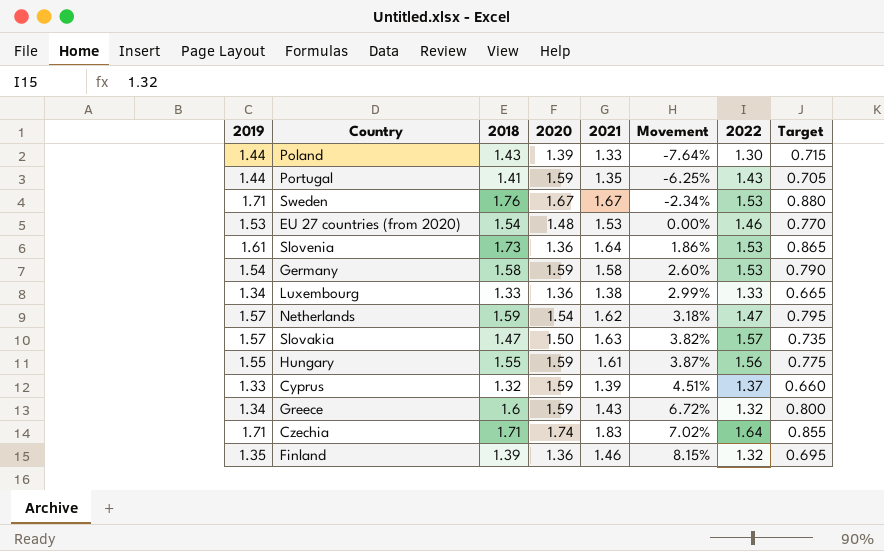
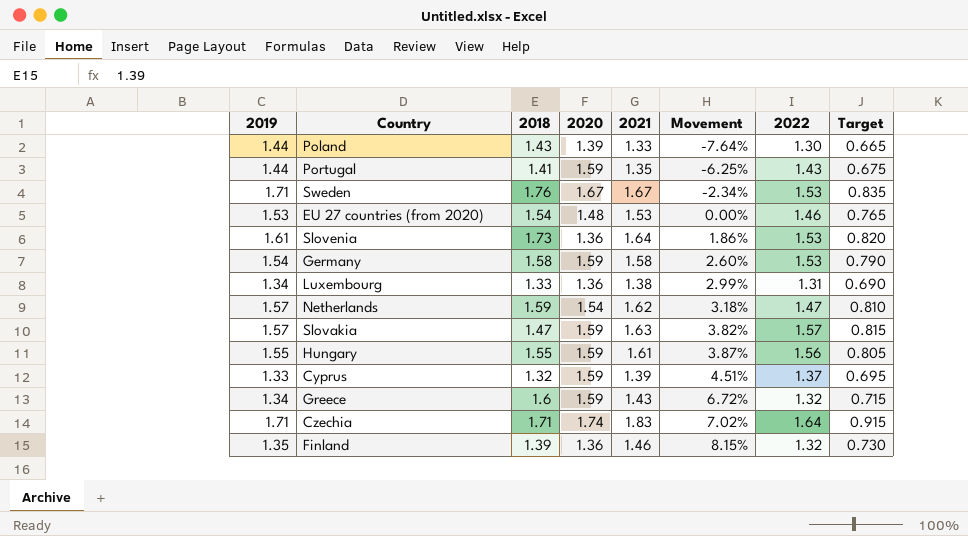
column Target | formula: [2018] * 0.5 -> [2021] * 0.5
Luxembourg | 2022: 1.33 -> 1.31
Slovakia | 2020: 1.50 -> 1.59

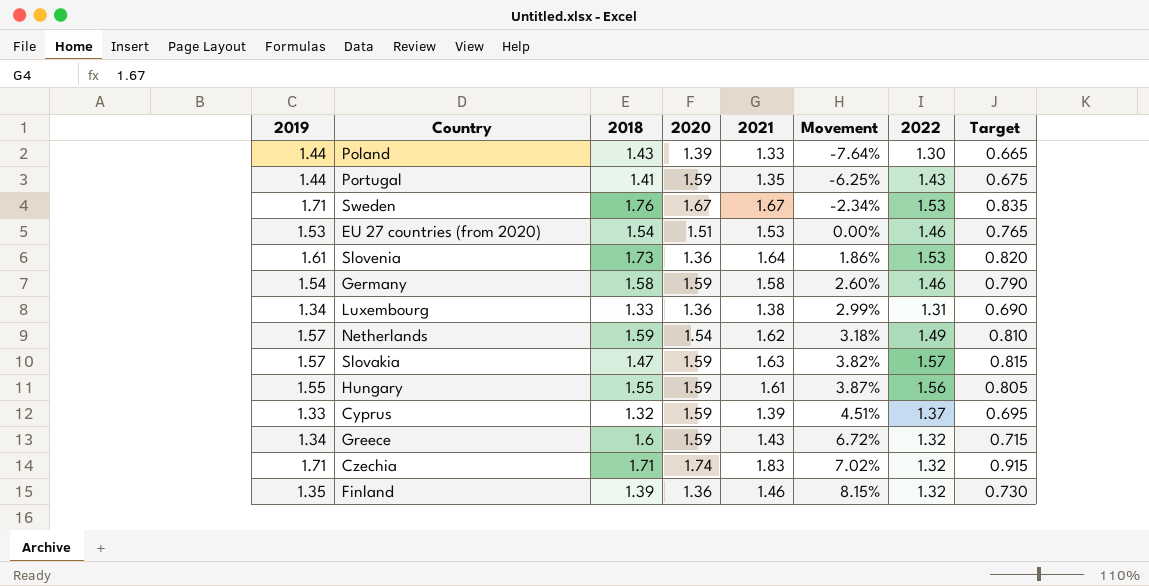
EU 27 countries (from 2020) | 2020: 1.48 -> 1.51
Germany | 2022: 1.53 -> 1.46
Netherlands | 2022: 1.47 -> 1.49
Czechia | 2022: 1.64 -> 1.32

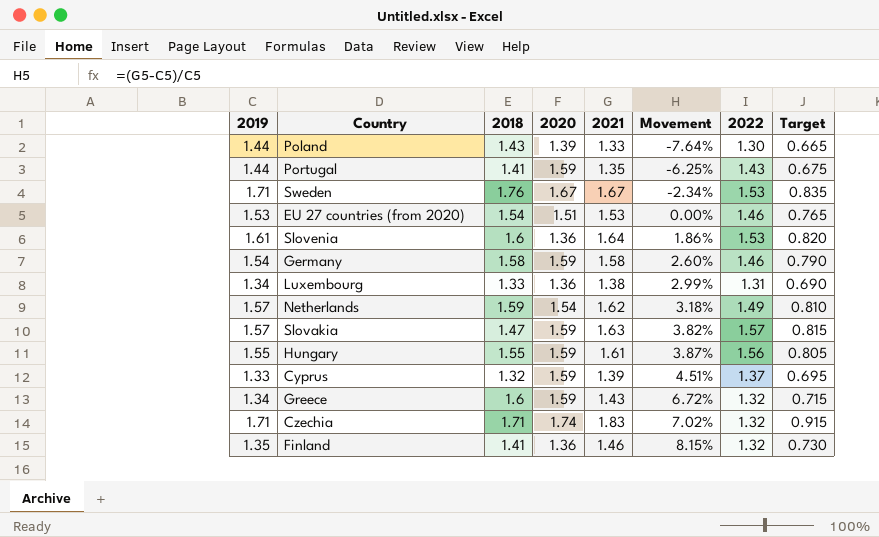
Slovenia | 2018: 1.73 -> 1.6
Finland | 2018: 1.39 -> 1.41

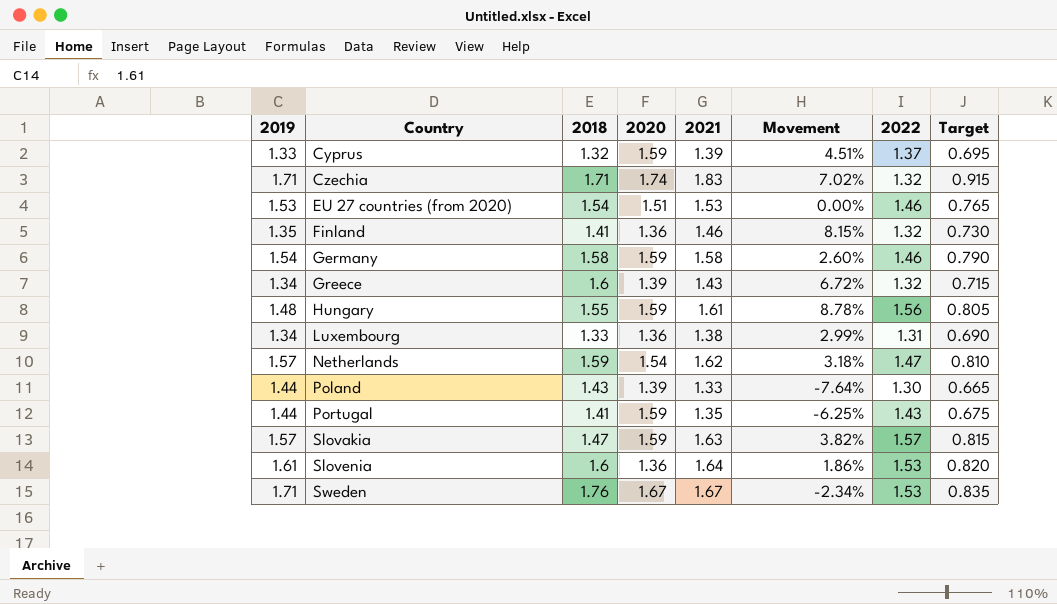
row order: Movement ascending -> Country ascending
Greece | 2020: 1.59 -> 1.39
Hungary | 2019: 1.55 -> 1.48
Hungary | Movement: 3.87% -> 8.78%
Netherlands | 2022: 1.49 -> 1.47

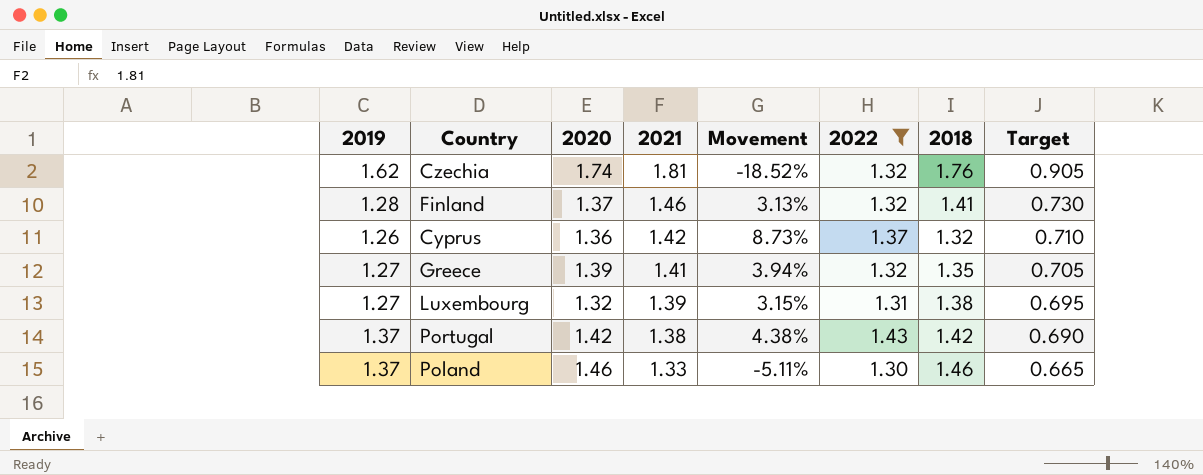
filter: none -> 2022 <= 1.43
row order: Country ascending -> 2021 descending
column Movement | formula: ([2021] - [2019]) / [2019] -> ([2022] - [2019]) / [2019]
column 2018 | position: 3 -> 7
Czechia | 2019: 1.71 -> 1.62
Czechia | 2021: 1.83 -> 1.81
Czechia | 2018: 1.71 -> 1.76
Czechia | Target: 0.915 -> 0.905
Finland | 2019: 1.35 -> 1.28
Finland | 2020: 1.36 -> 1.37
Cyprus | 2019: 1.33 -> 1.26
Cyprus | 2020: 1.59 -> 1.36
Cyprus | 2021: 1.39 -> 1.42
Cyprus | Target: 0.695 -> 0.710
Greece | 2019: 1.34 -> 1.27
Greece | 2021: 1.43 -> 1.41
Greece | 2018: 1.6 -> 1.35
Greece | Target: 0.715 -> 0.705
Luxembourg | 2019: 1.34 -> 1.27
Luxembourg | 2020: 1.36 -> 1.32
Luxembourg | 2021: 1.38 -> 1.39
Luxembourg | 2018: 1.33 -> 1.38
Luxembourg | Target: 0.690 -> 0.695
Portugal | 2019: 1.44 -> 1.37
Portugal | 2020: 1.59 -> 1.42
Portugal | 2021: 1.35 -> 1.38
Portugal | 2018: 1.41 -> 1.42
Portugal | Target: 0.675 -> 0.690
Poland | 2019: 1.44 -> 1.37
Poland | 2020: 1.39 -> 1.46
Poland | 2018: 1.43 -> 1.46

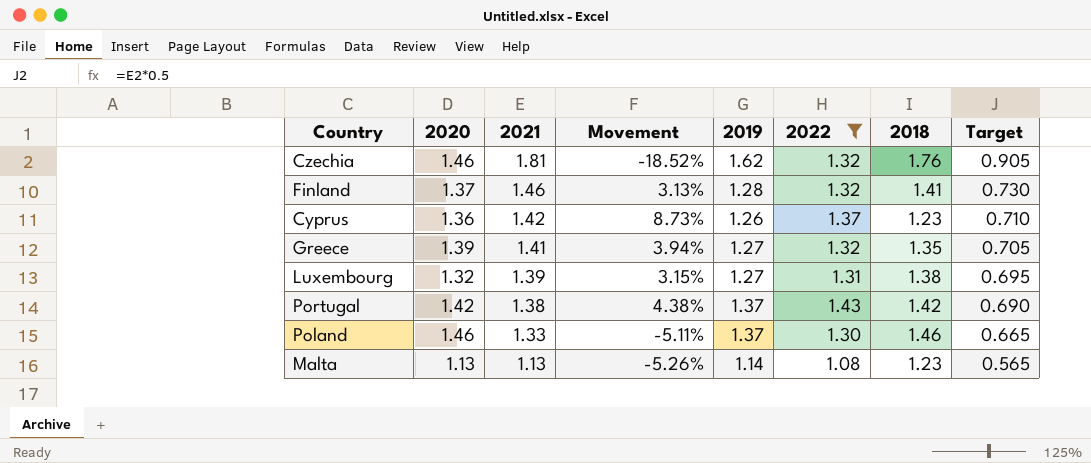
column 2019 | position: 1 -> 5
Czechia | 2020: 1.74 -> 1.46
Cyprus | 2018: 1.32 -> 1.23
row Malta: none -> 1.13 | 1.13 | -5.26% | 1.14 | 1.08 | 1.23 | 0.565

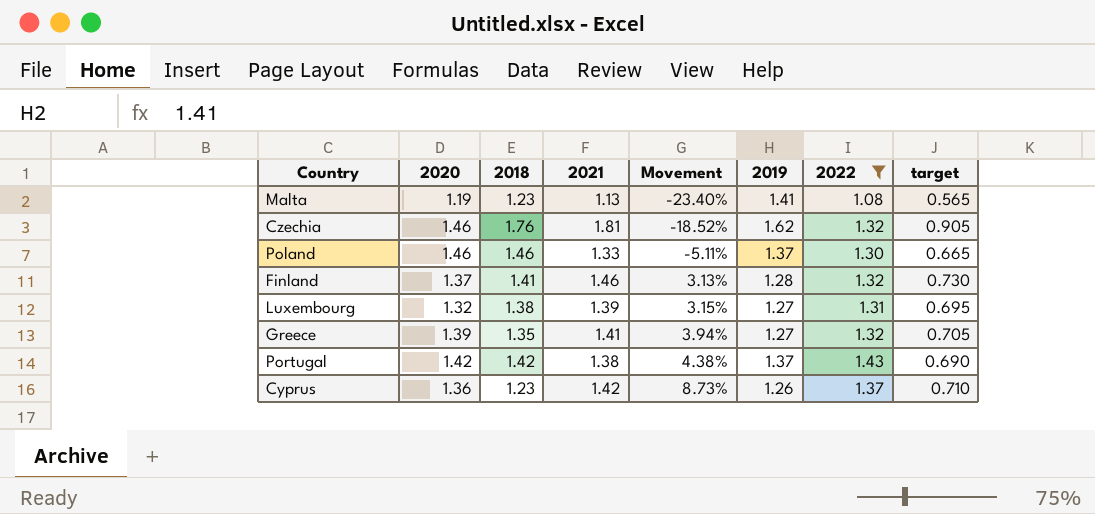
row order: 2021 descending -> Movement ascending
column 2018 | position: 7 -> 3
column name: Target -> target
Malta | 2020: 1.13 -> 1.19
Malta | Movement: -5.26% -> -23.40%
Malta | 2019: 1.14 -> 1.41

